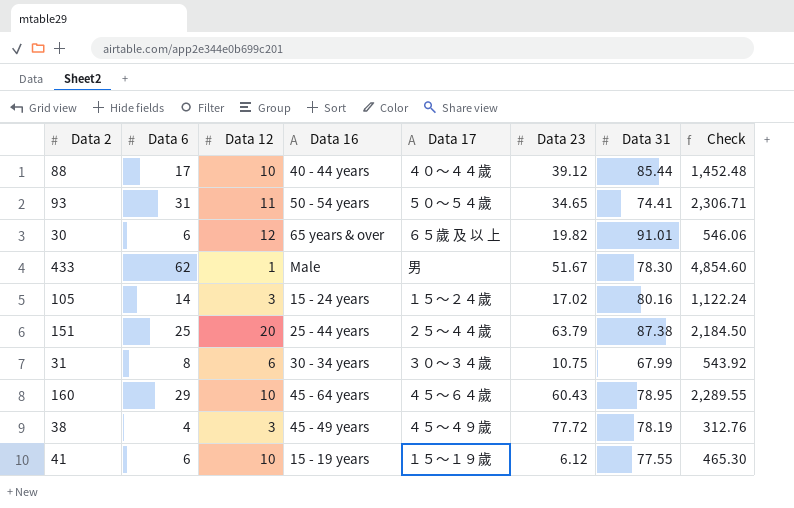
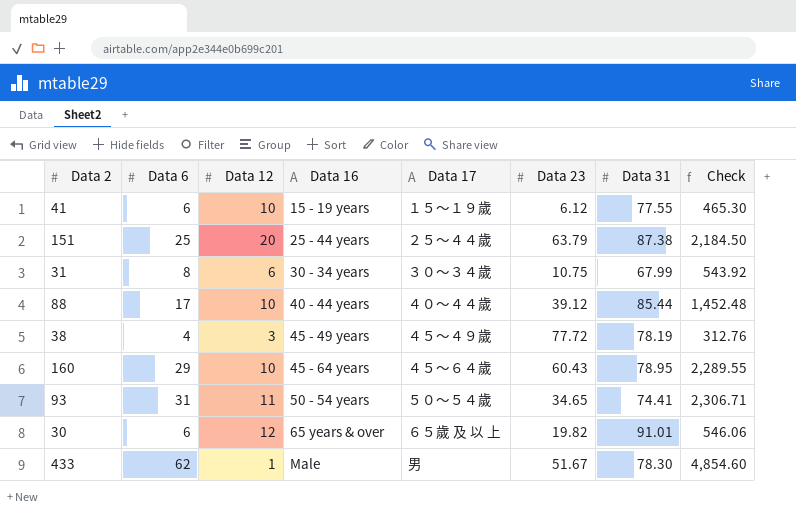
row order: none -> Data 16 ascending
row 105: 14 | 3 | 15 - 24 years | １５～２４歲 | 17.02 | 80.16 | 1,122.24 -> none

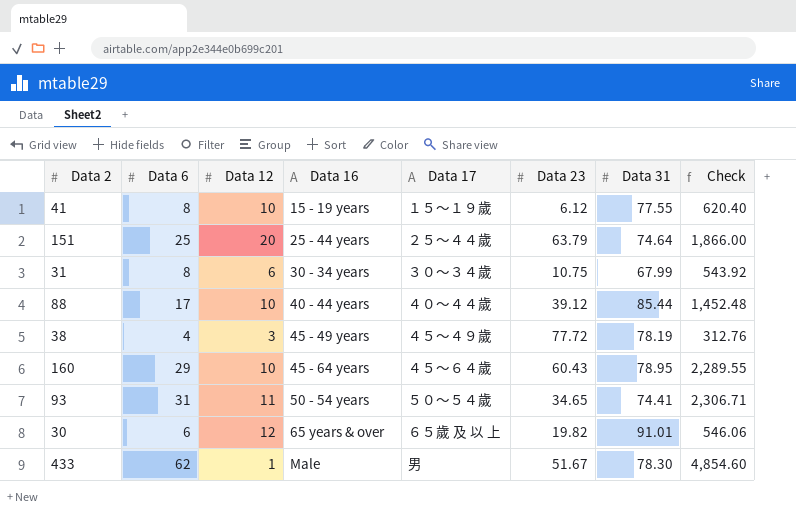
41 | Data 6: 6 -> 8
41 | Check: 465.30 -> 620.40
151 | Data 31: 87.38 -> 74.64
151 | Check: 2,184.50 -> 1,866.00

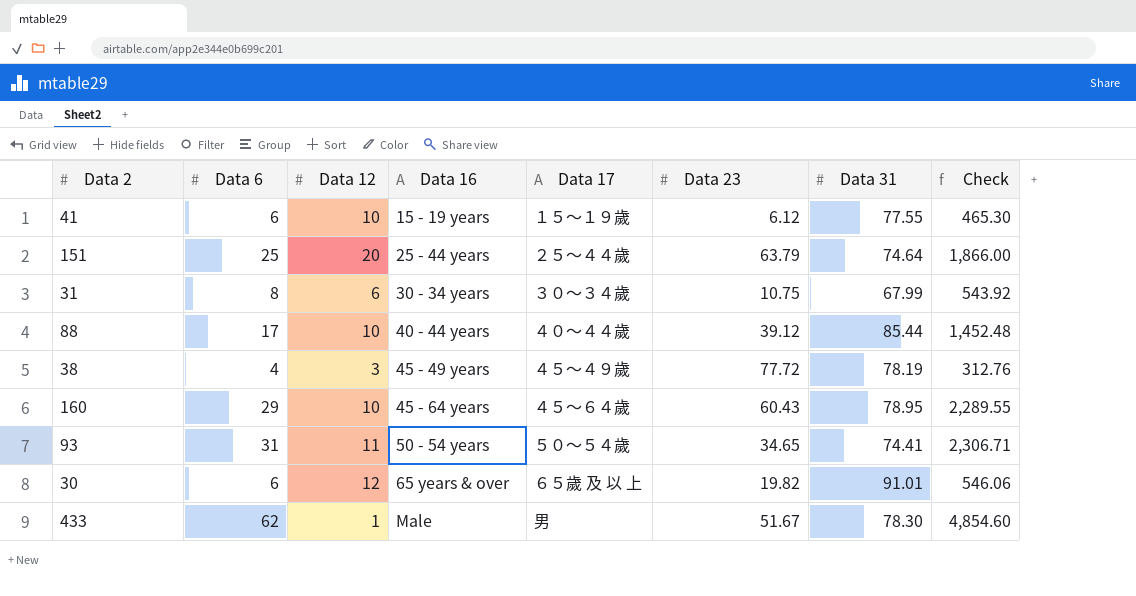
41 | Data 6: 8 -> 6
41 | Check: 620.40 -> 465.30

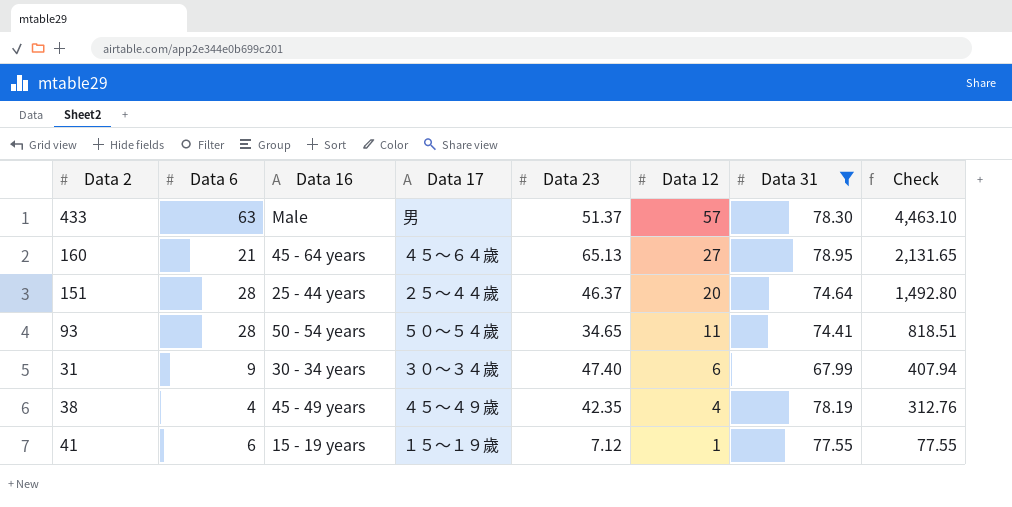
filter: none -> Data 31 <= 78.95
row order: Data 16 ascending -> Data 12 descending
column Data 12 | position: 3 -> 6
column Check | formula: [Data 6] * [Data 31] -> [Data 12] * [Data 31]
433 | Data 6: 62 -> 63
433 | Data 23: 51.67 -> 51.37
433 | Data 12: 1 -> 57
160 | Data 6: 29 -> 21
160 | Data 23: 60.43 -> 65.13
160 | Data 12: 10 -> 27
151 | Data 6: 25 -> 28
151 | Data 23: 63.79 -> 46.37
93 | Data 6: 31 -> 28
31 | Data 6: 8 -> 9
31 | Data 23: 10.75 -> 47.40
38 | Data 23: 77.72 -> 42.35
38 | Data 12: 3 -> 4
41 | Data 23: 6.12 -> 7.12
41 | Data 12: 10 -> 1

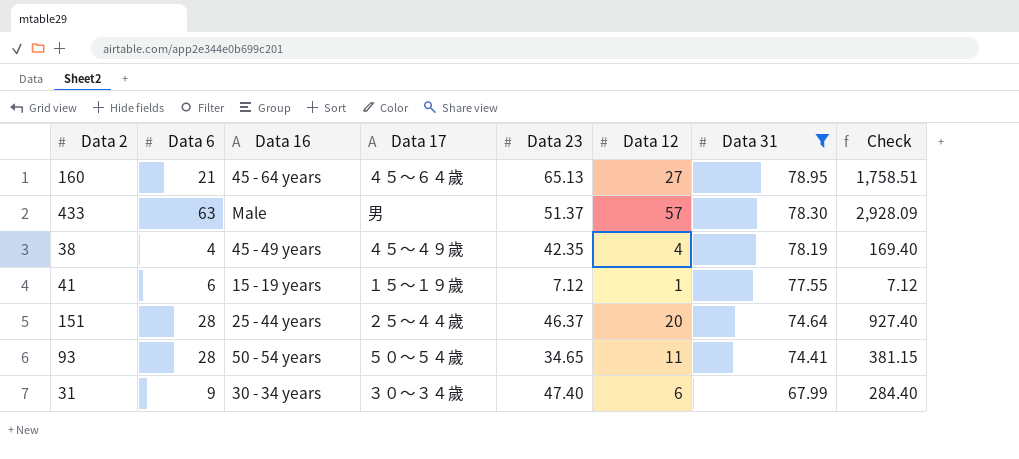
row order: Data 12 descending -> Data 31 descending
column Check | formula: [Data 12] * [Data 31] -> [Data 23] * [Data 12]

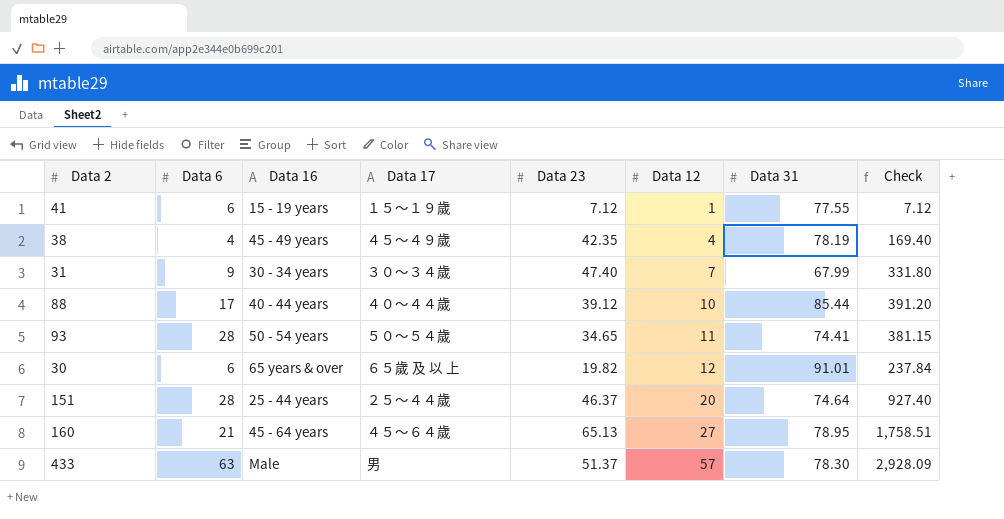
filter: Data 31 <= 78.95 -> none
row order: Data 31 descending -> Data 12 ascending
31 | Data 12: 6 -> 7
31 | Check: 284.40 -> 331.80

